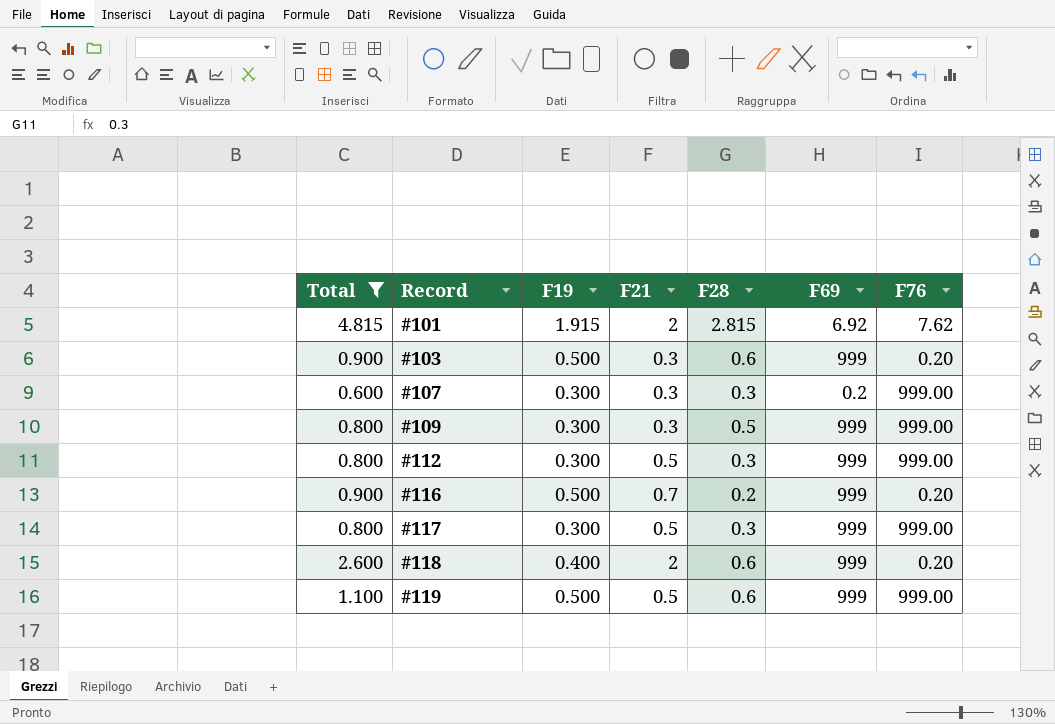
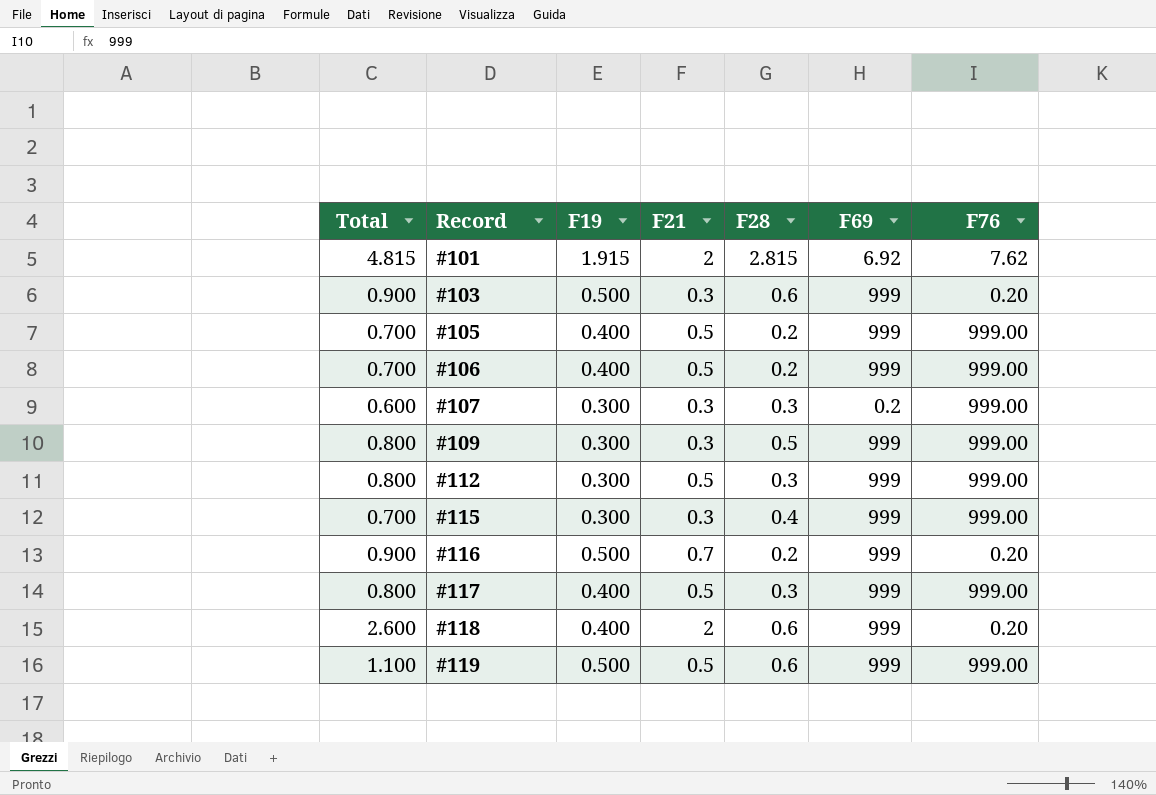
filter: Total != 0.700 -> none
#117 | F19: 0.300 -> 0.400

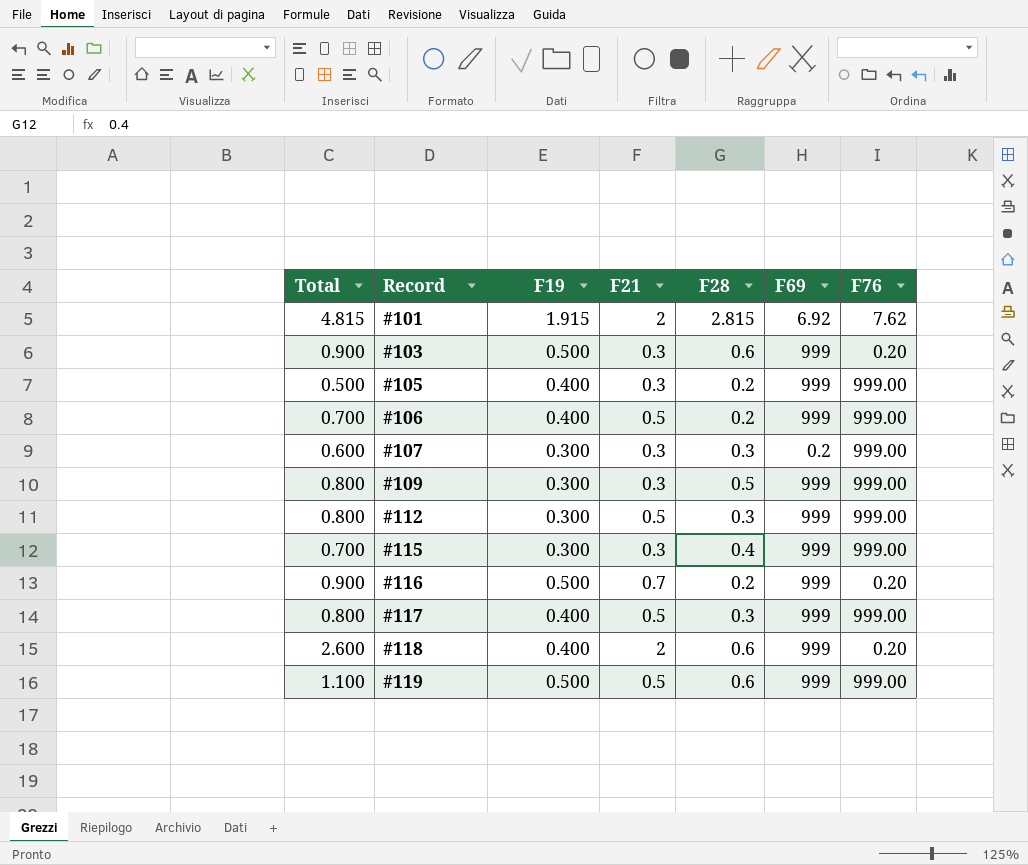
#105 | Total: 0.700 -> 0.500
#105 | F21: 0.5 -> 0.3

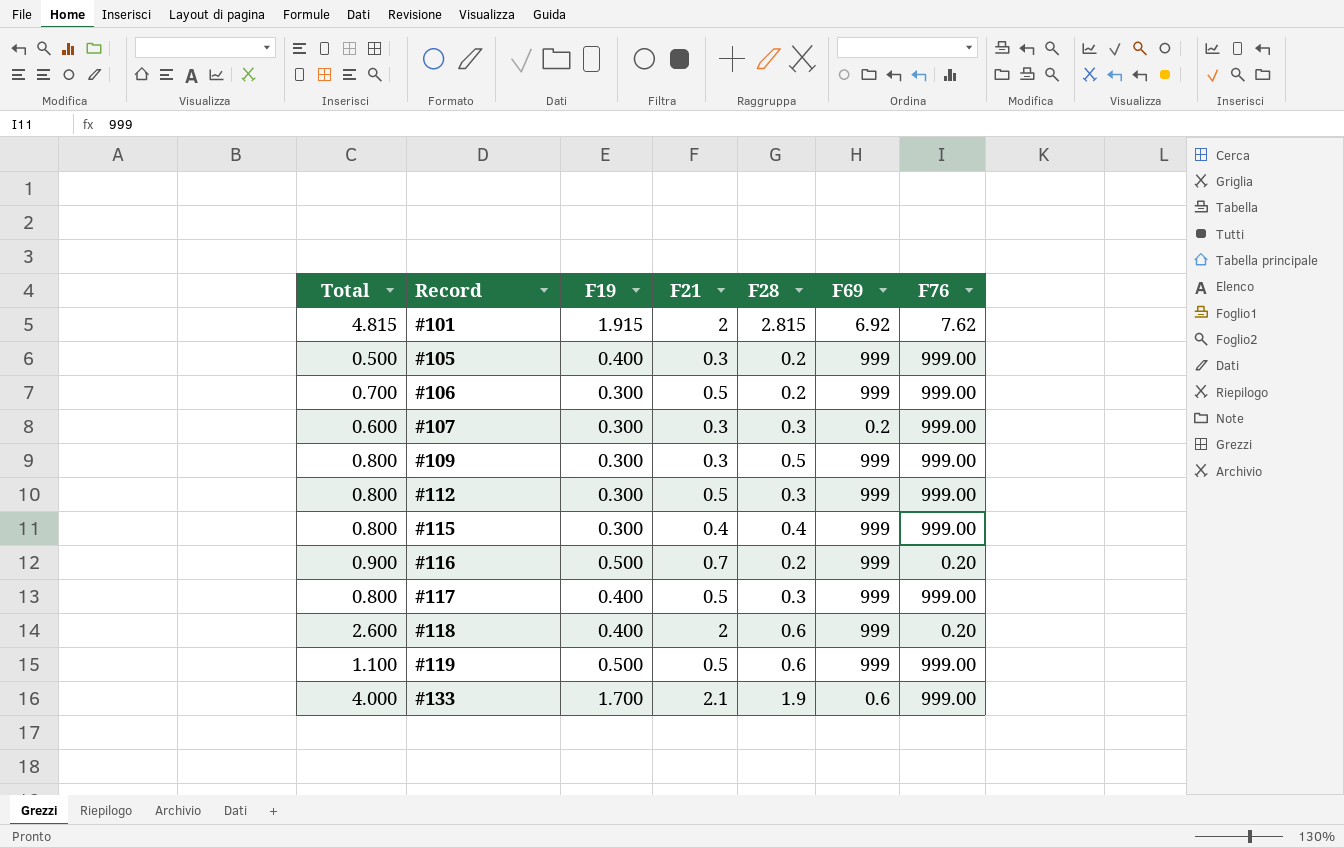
row #103: 0.900 | 0.500 | 0.3 | 0.6 | 999 | 0.20 -> none
#106 | F19: 0.400 -> 0.300
#115 | Total: 0.700 -> 0.800
#115 | F21: 0.3 -> 0.4
row #133: none -> 4.000 | 1.700 | 2.1 | 1.9 | 0.6 | 999.00

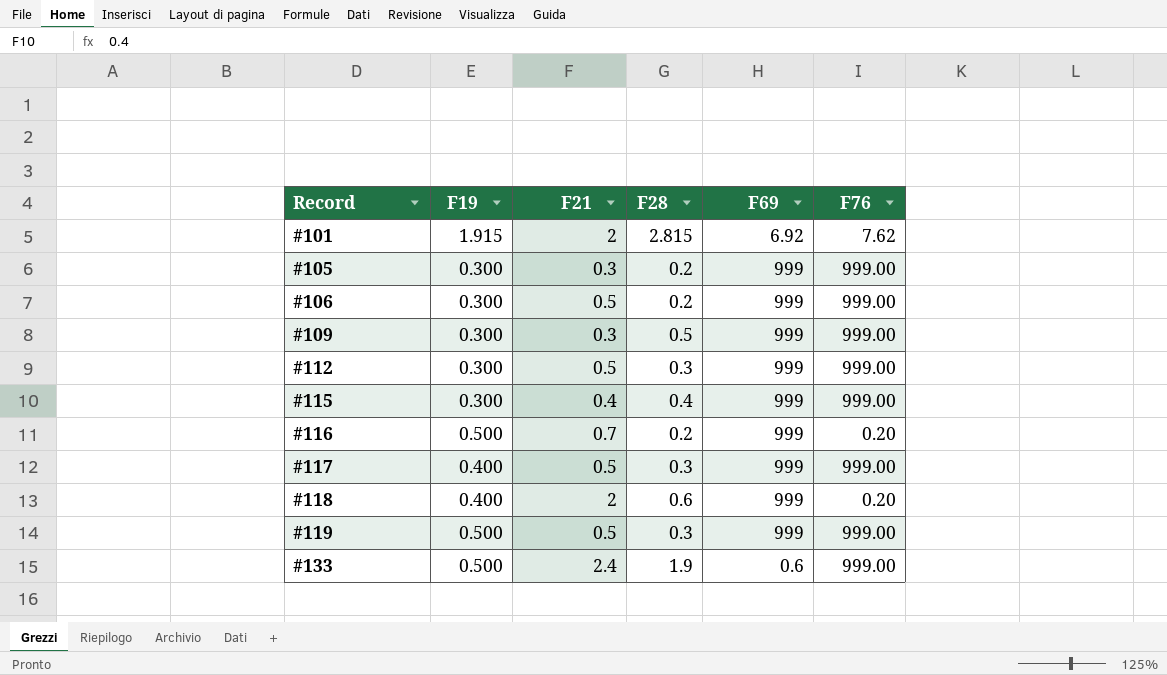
column Total | formula: [F21] + [F28] -> none
row #107: 0.600 | 0.300 | 0.3 | 0.3 | 0.2 | 999.00 -> none
#105 | F19: 0.400 -> 0.300
#119 | F28: 0.6 -> 0.3
#133 | F19: 1.700 -> 0.500
#133 | F21: 2.1 -> 2.4

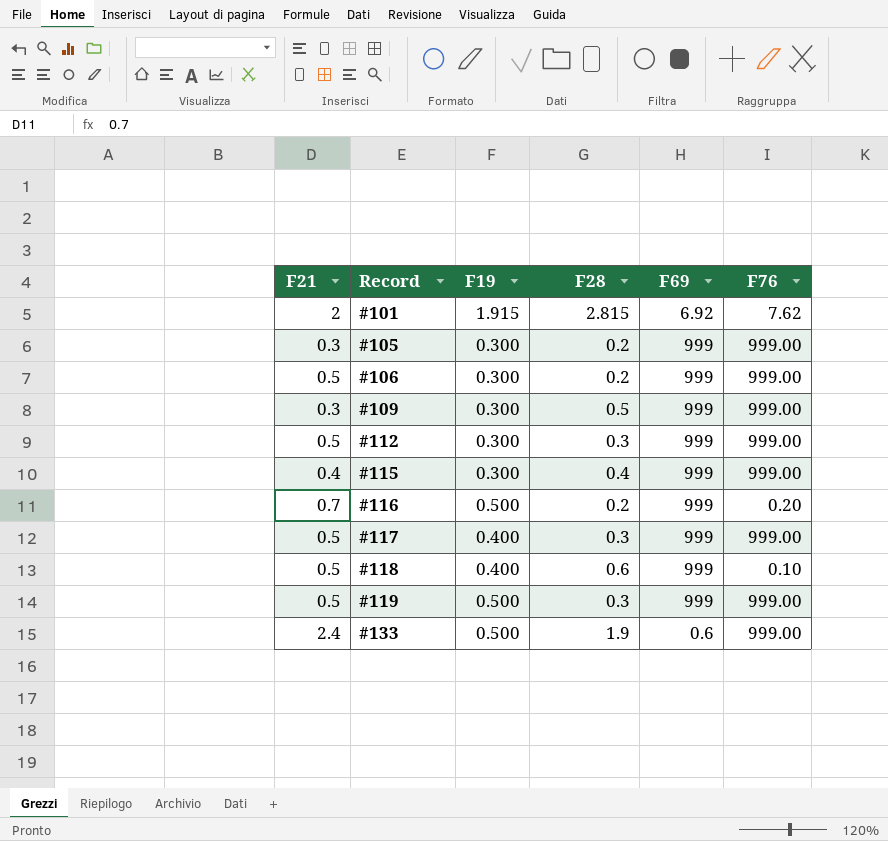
column F21 | position: 3 -> 1
#118 | F21: 2 -> 0.5
#118 | F76: 0.20 -> 0.10

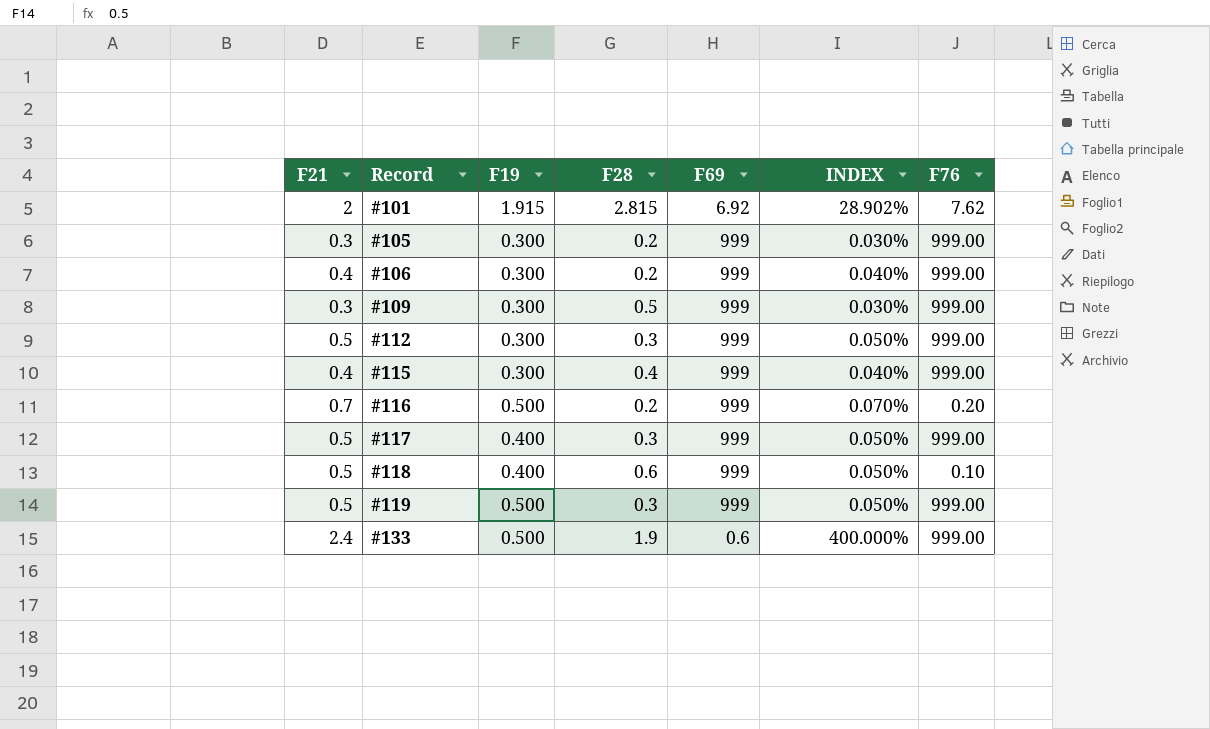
column INDEX | formula: none -> [F21] / [F69]
#106 | F21: 0.5 -> 0.4

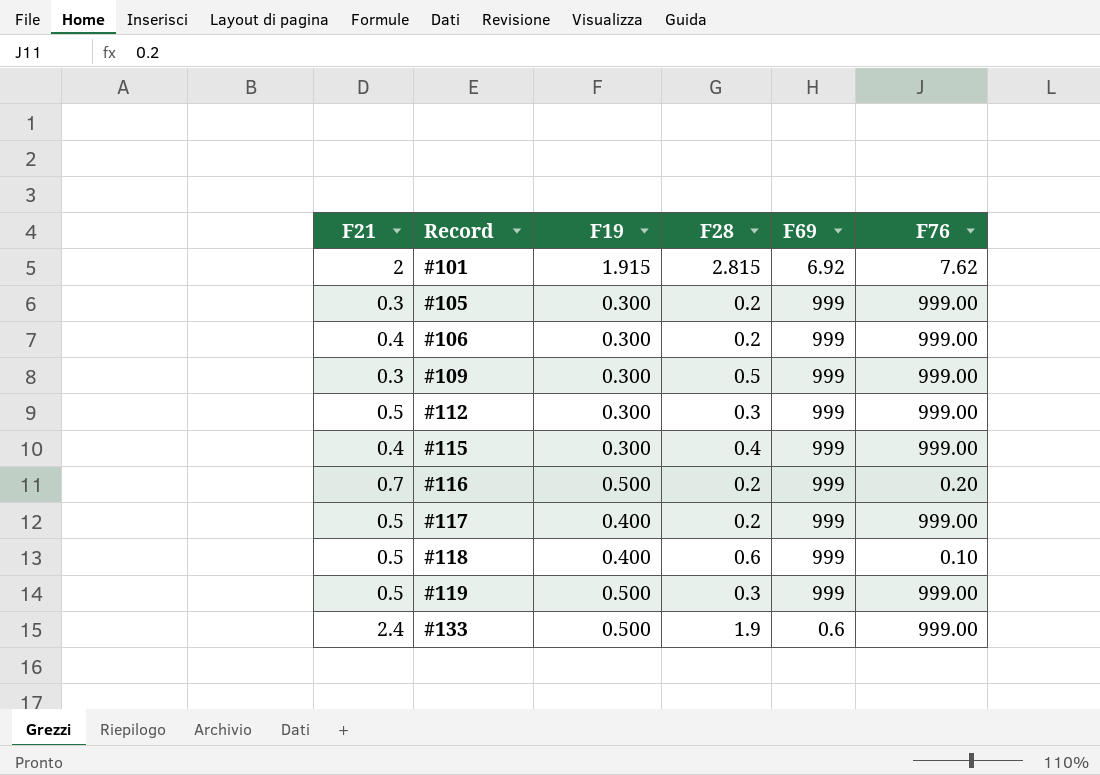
column INDEX | formula: [F21] / [F69] -> none
#117 | F28: 0.3 -> 0.2

